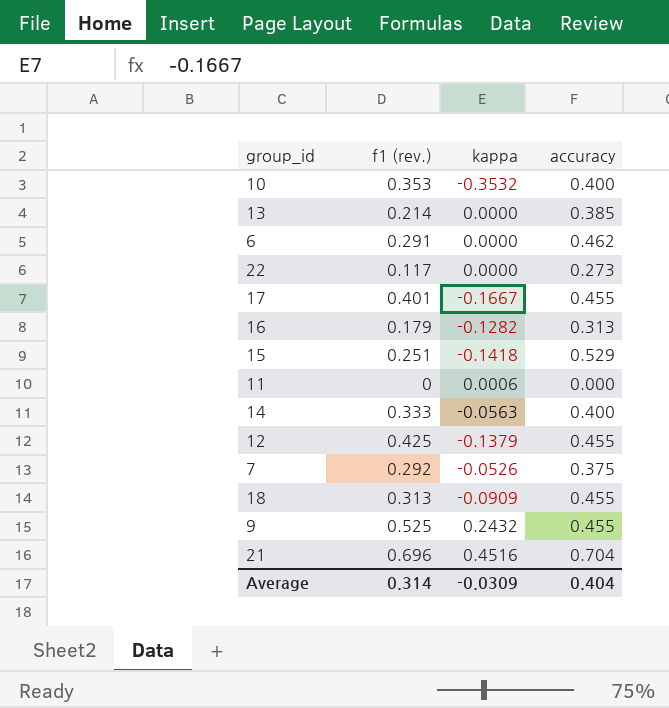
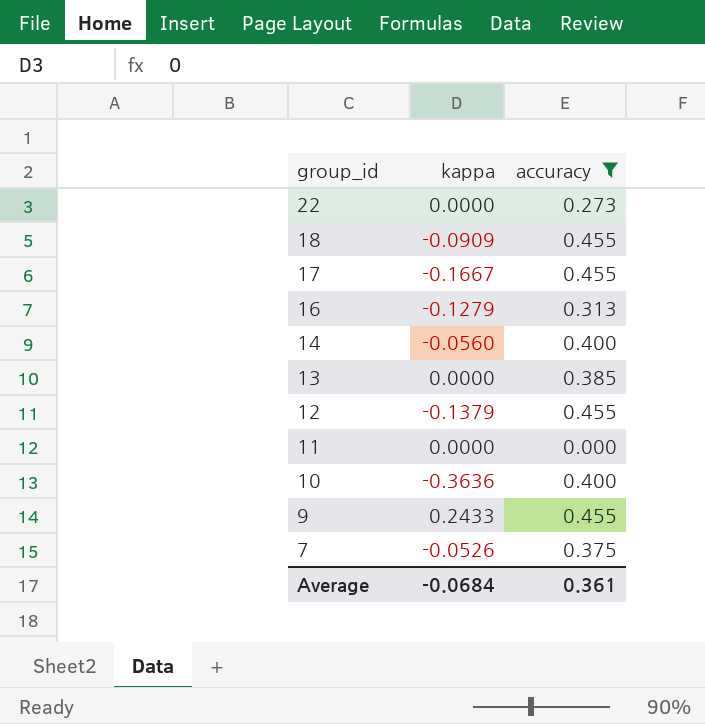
filter: none -> accuracy <= 0.455
row order: none -> group_id descending
column f1 (rev.) | position: 2 -> none
16 | kappa: -0.1282 -> -0.1279
14 | kappa: -0.0563 -> -0.0560
11 | kappa: 0.0006 -> 0.0000
10 | kappa: -0.3532 -> -0.3636
9 | kappa: 0.2432 -> 0.2433
Average | kappa: -0.0309 -> -0.0684
Average | accuracy: 0.404 -> 0.361

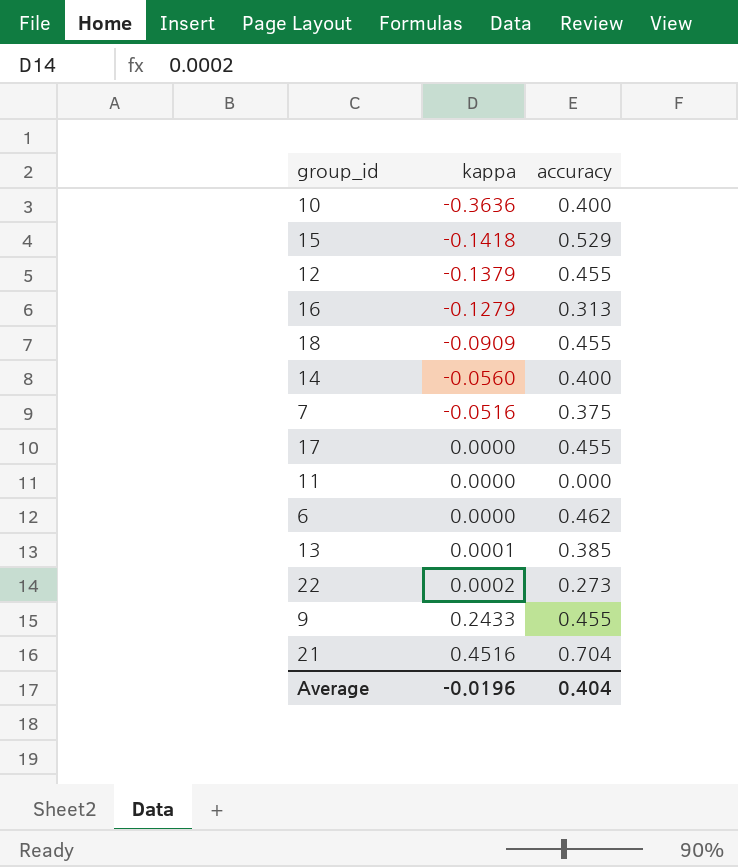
filter: accuracy <= 0.455 -> none
row order: group_id descending -> kappa ascending
7 | kappa: -0.0526 -> -0.0516
17 | kappa: -0.1667 -> 0.0000
13 | kappa: 0.0000 -> 0.0001
22 | kappa: 0.0000 -> 0.0002
Average | kappa: -0.0684 -> -0.0196
Average | accuracy: 0.361 -> 0.404

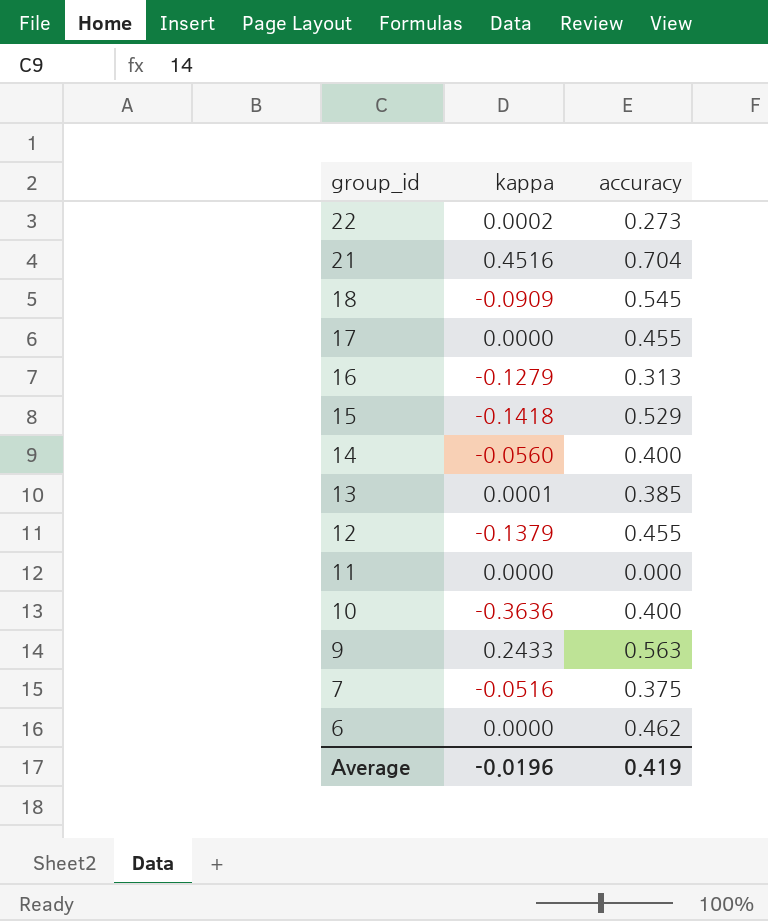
row order: kappa ascending -> group_id descending
18 | accuracy: 0.455 -> 0.545
9 | accuracy: 0.455 -> 0.563
Average | accuracy: 0.404 -> 0.419

